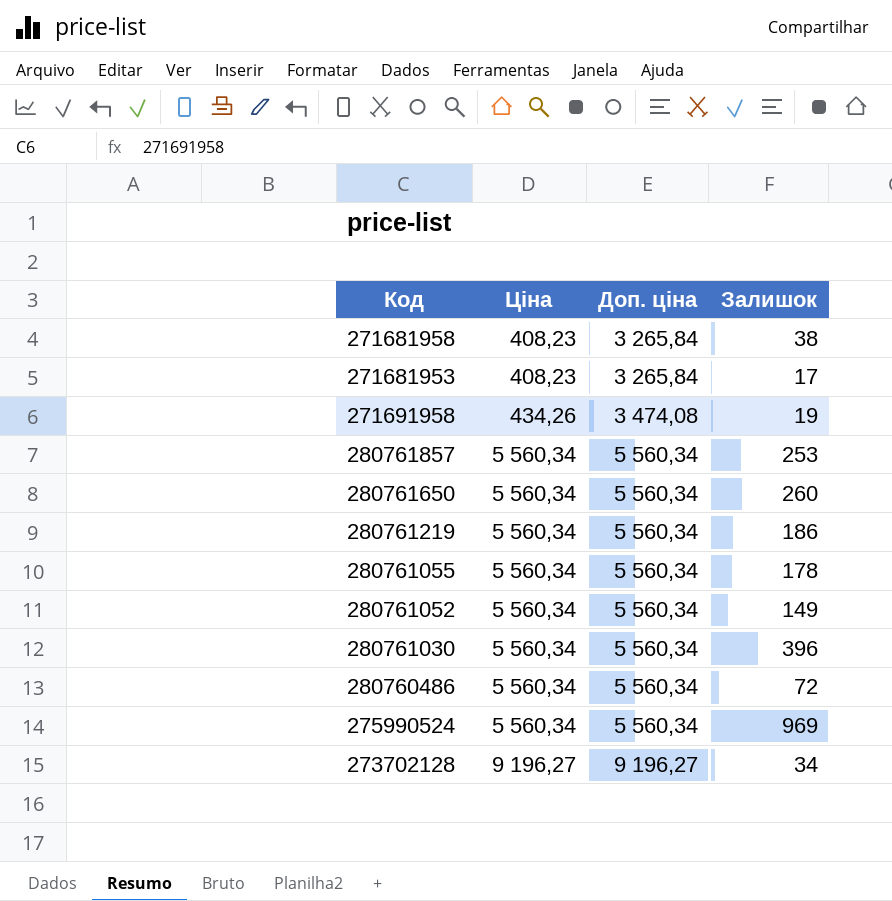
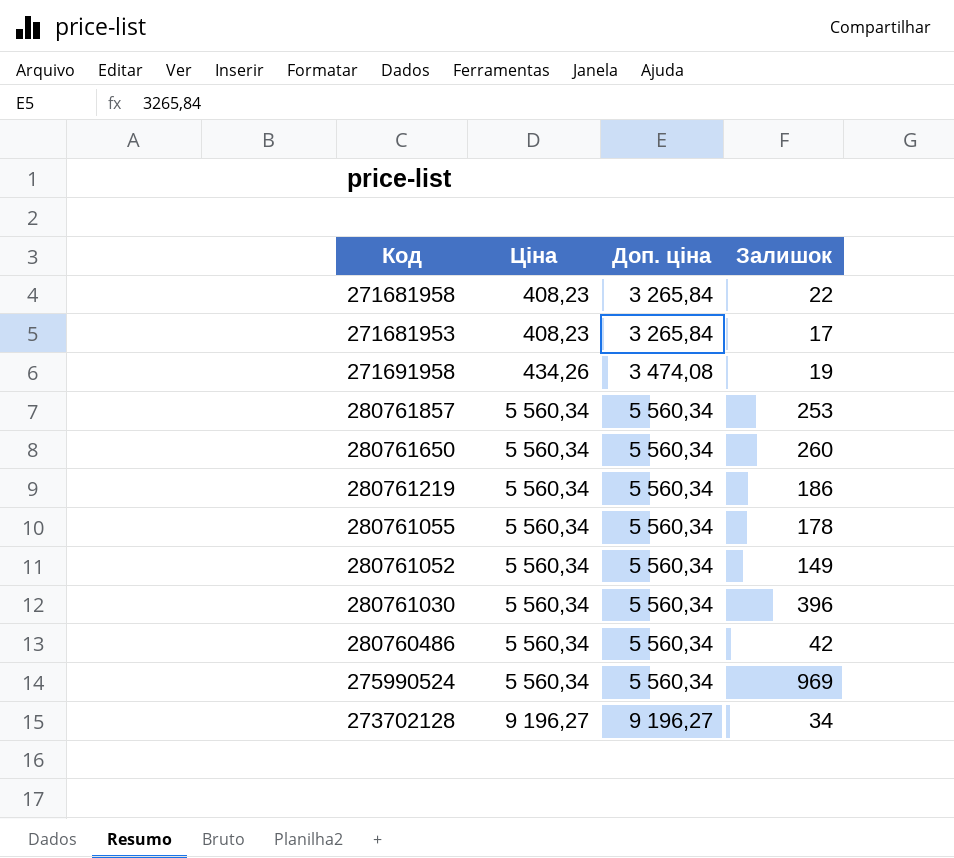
271681958 | Залишок: 38 -> 22
280760486 | Залишок: 72 -> 42

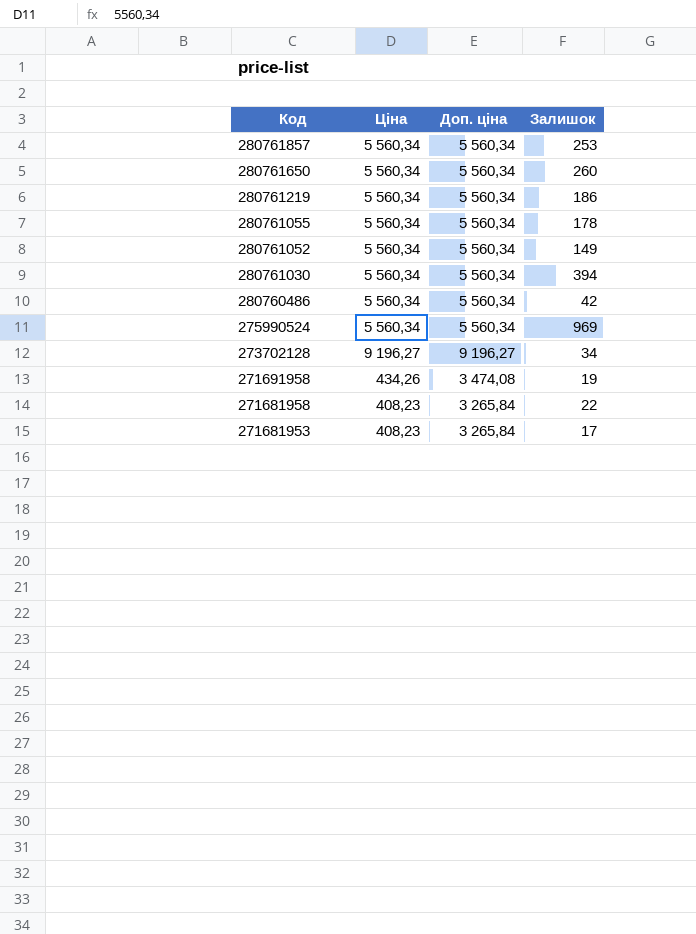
row order: Ціна ascending -> Код descending
280761030 | Залишок: 396 -> 394

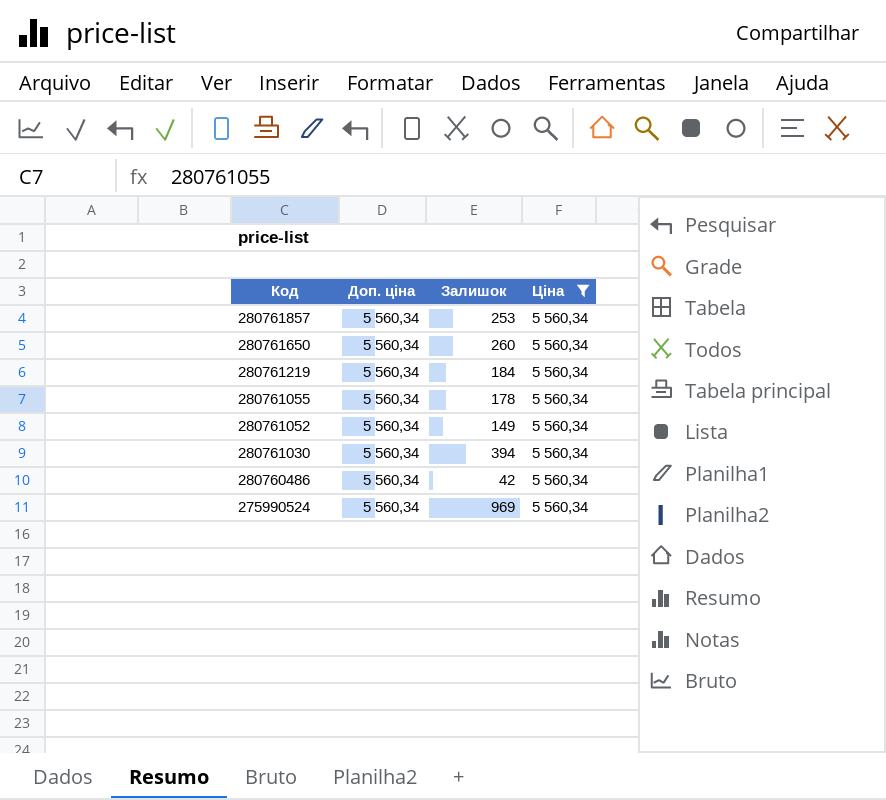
filter: none -> Ціна = 5 560,34
column Ціна | position: 2 -> 4
280761219 | Залишок: 186 -> 184

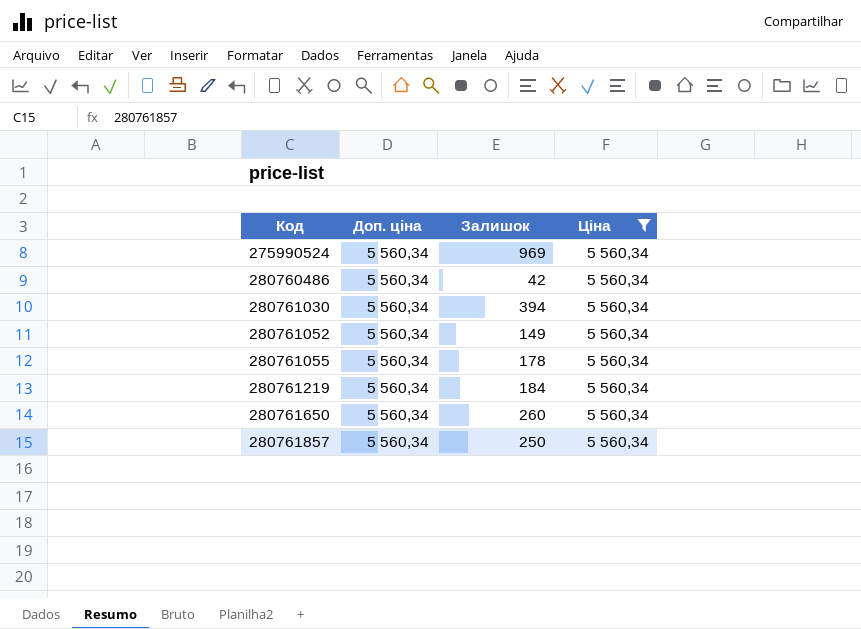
row order: Код descending -> Код ascending
280761857 | Залишок: 253 -> 250

